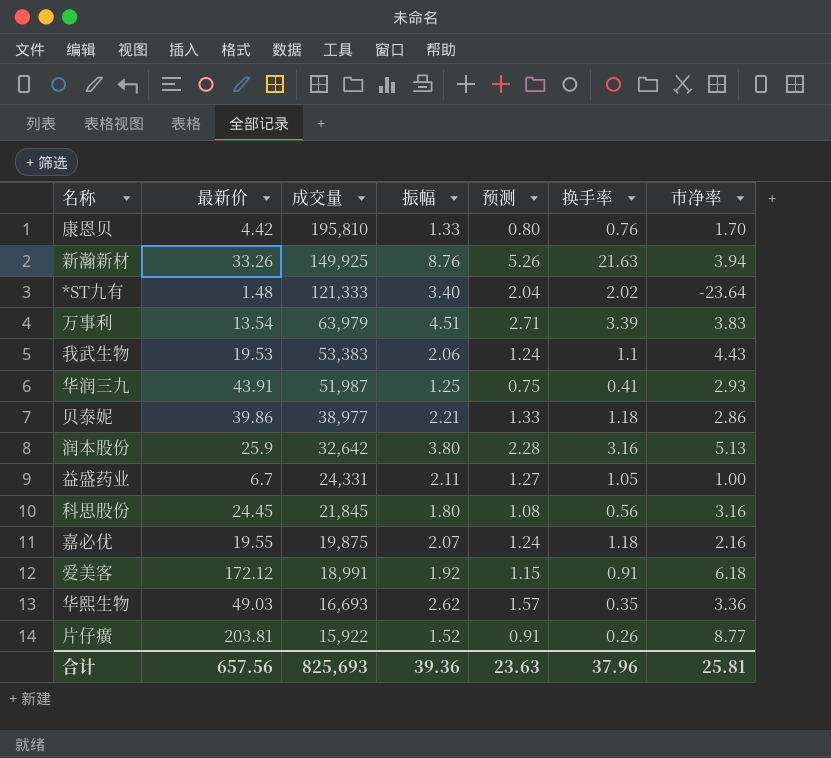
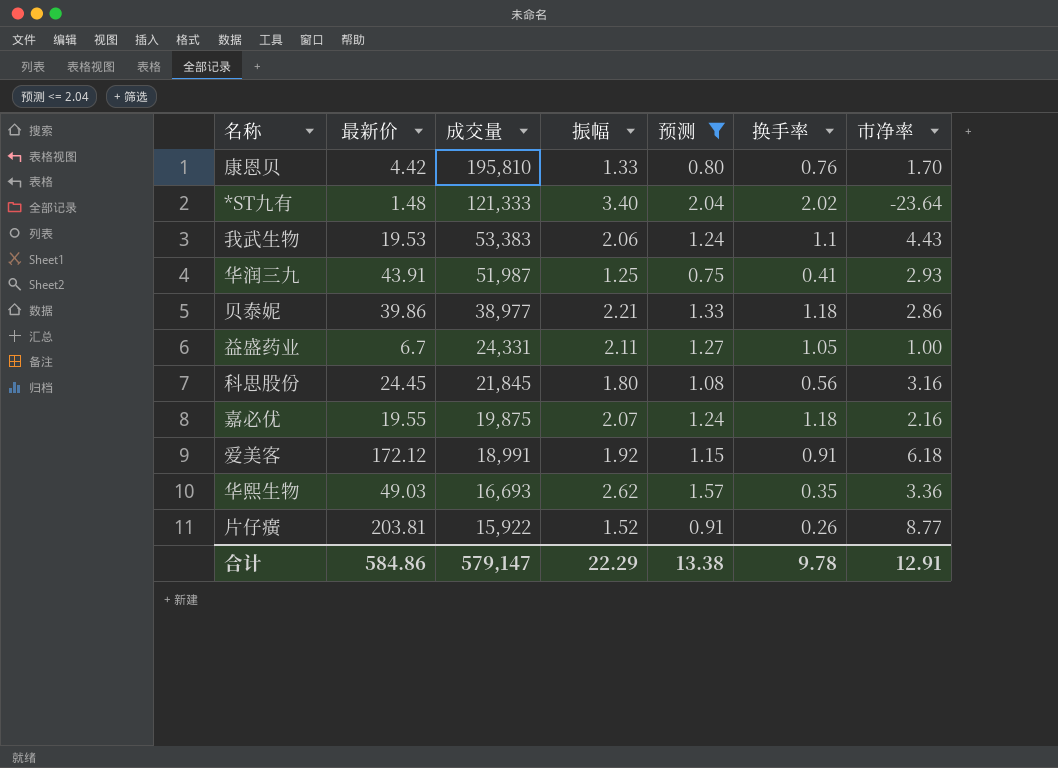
filter: none -> 预测 <= 2.04
合计 | 最新价: 657.56 -> 584.86
合计 | 成交量: 825,693 -> 579,147
合计 | 振幅: 39.36 -> 22.29
合计 | 预测: 23.63 -> 13.38
合计 | 换手率: 37.96 -> 9.78
合计 | 市净率: 25.81 -> 12.91

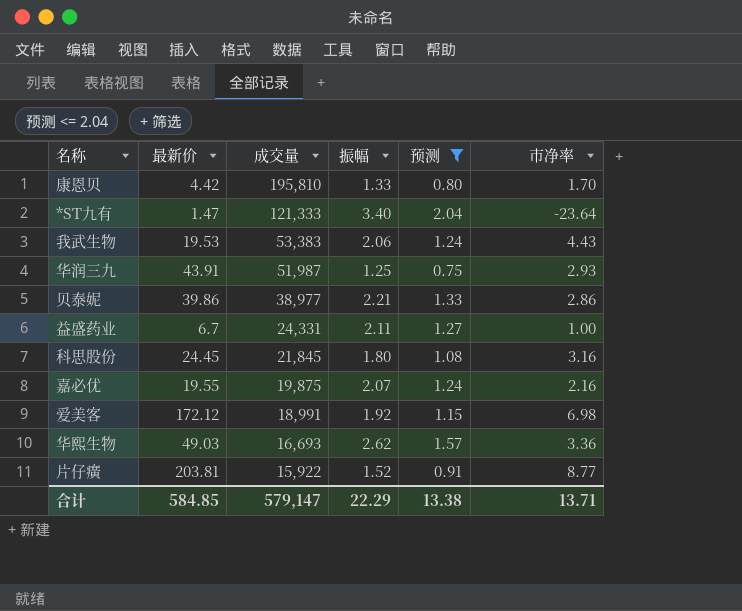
column 换手率 | position: 6 -> none
*ST九有 | 最新价: 1.48 -> 1.47
爱美客 | 市净率: 6.18 -> 6.98
合计 | 最新价: 584.86 -> 584.85
合计 | 市净率: 12.91 -> 13.71

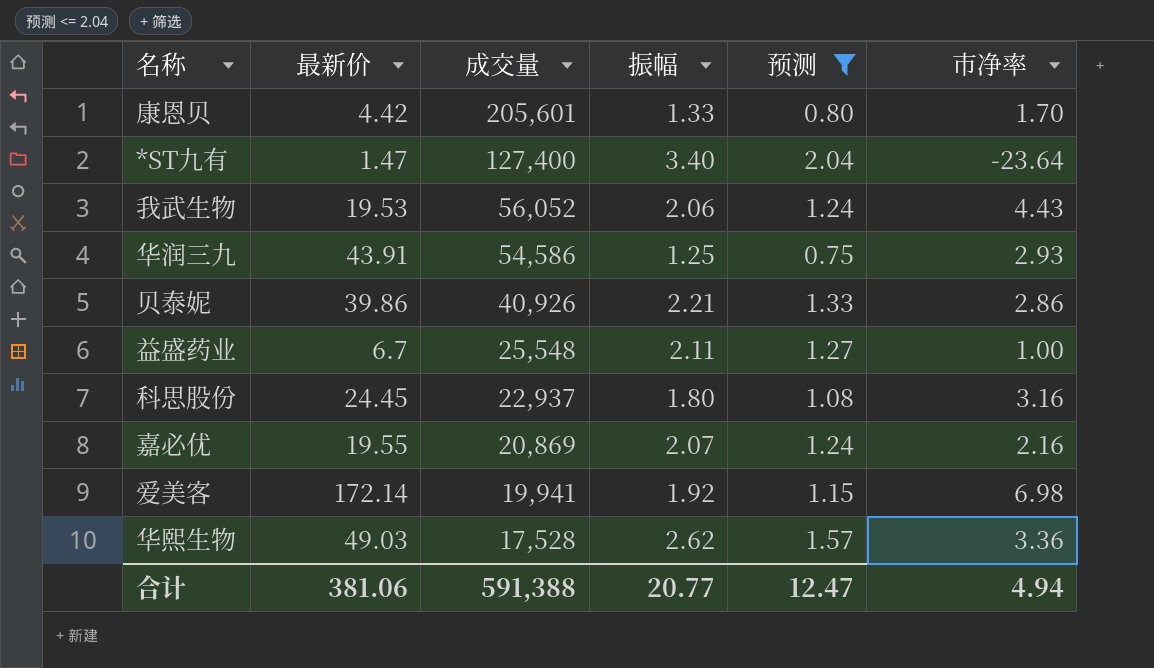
row 片仔癀: 203.81 | 15,922 | 1.52 | 0.91 | 8.77 -> none
康恩贝 | 成交量: 195,810 -> 205,601
*ST九有 | 成交量: 121,333 -> 127,400
我武生物 | 成交量: 53,383 -> 56,052
华润三九 | 成交量: 51,987 -> 54,586
贝泰妮 | 成交量: 38,977 -> 40,926
益盛药业 | 成交量: 24,331 -> 25,548
科思股份 | 成交量: 21,845 -> 22,937
嘉必优 | 成交量: 19,875 -> 20,869
爱美客 | 最新价: 172.12 -> 172.14
爱美客 | 成交量: 18,991 -> 19,941
华熙生物 | 成交量: 16,693 -> 17,528
合计 | 最新价: 584.85 -> 381.06
合计 | 成交量: 579,147 -> 591,388
合计 | 振幅: 22.29 -> 20.77
合计 | 预测: 13.38 -> 12.47
合计 | 市净率: 13.71 -> 4.94

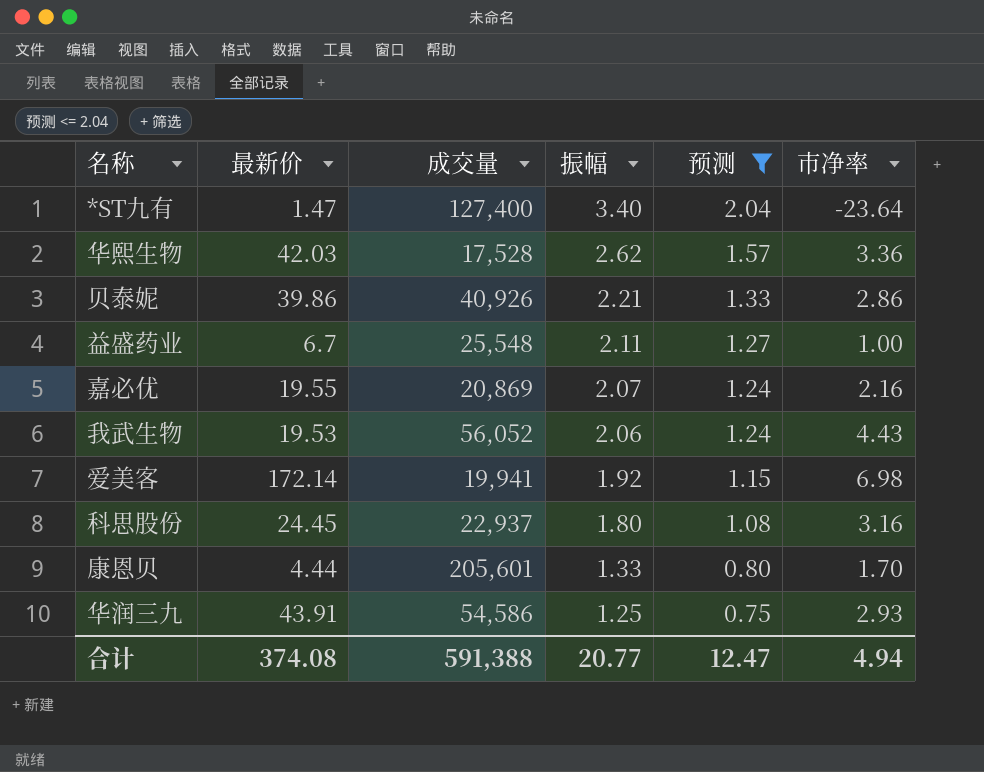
row order: 成交量 descending -> 振幅 descending
华熙生物 | 最新价: 49.03 -> 42.03
康恩贝 | 最新价: 4.42 -> 4.44
合计 | 最新价: 381.06 -> 374.08

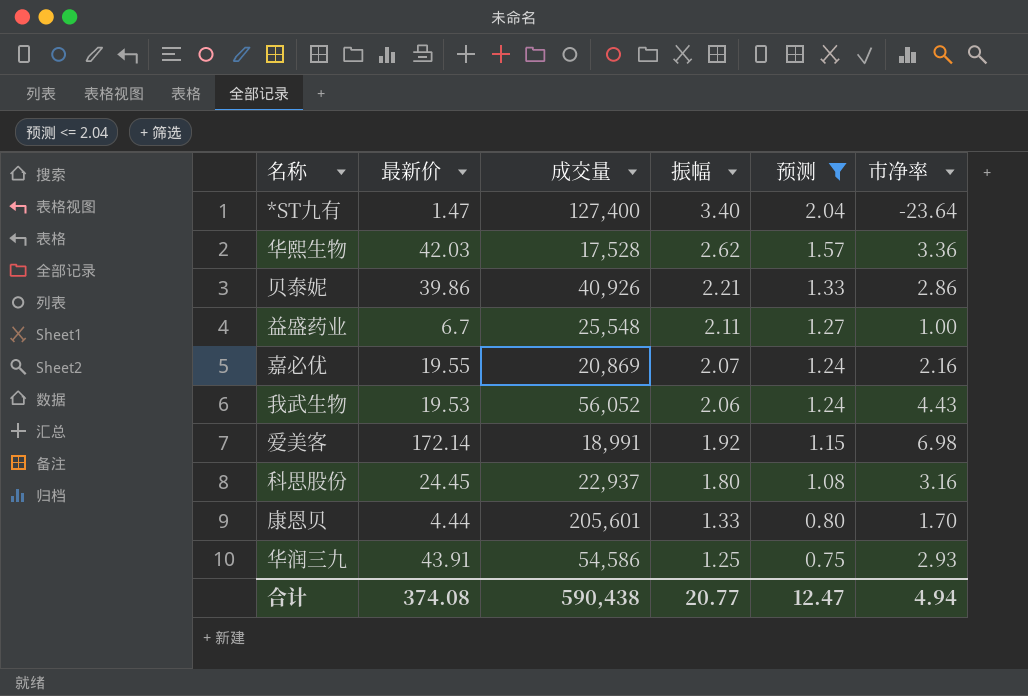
爱美客 | 成交量: 19,941 -> 18,991
合计 | 成交量: 591,388 -> 590,438

